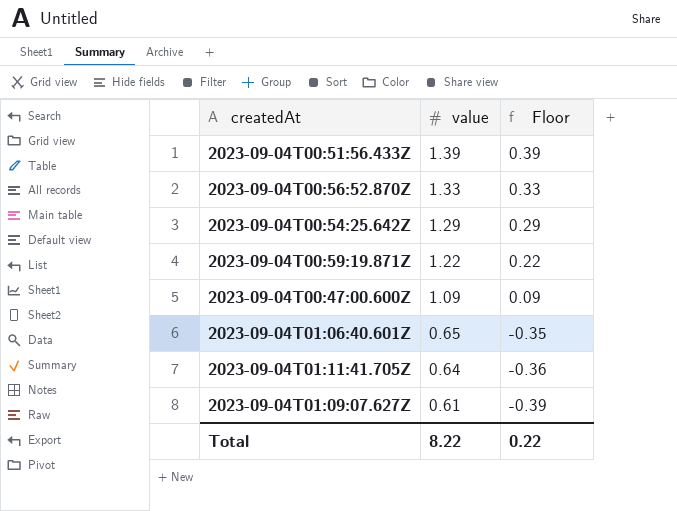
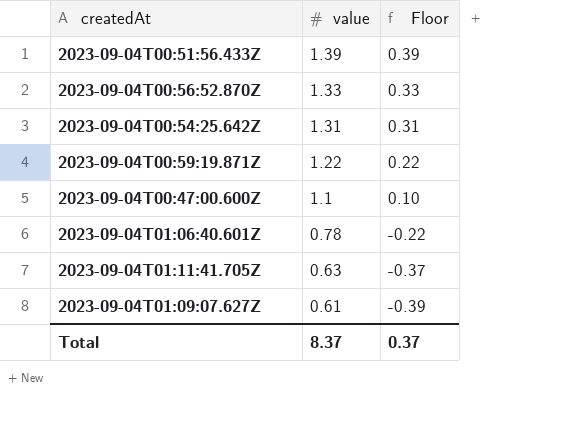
2023-09-04T00:54:25.642Z | value: 1.29 -> 1.31
2023-09-04T00:54:25.642Z | Floor: 0.29 -> 0.31
2023-09-04T00:47:00.600Z | value: 1.09 -> 1.1
2023-09-04T00:47:00.600Z | Floor: 0.09 -> 0.10
2023-09-04T01:06:40.601Z | value: 0.65 -> 0.78
2023-09-04T01:06:40.601Z | Floor: -0.35 -> -0.22
2023-09-04T01:11:41.705Z | value: 0.64 -> 0.63
2023-09-04T01:11:41.705Z | Floor: -0.36 -> -0.37
Total | value: 8.22 -> 8.37
Total | Floor: 0.22 -> 0.37

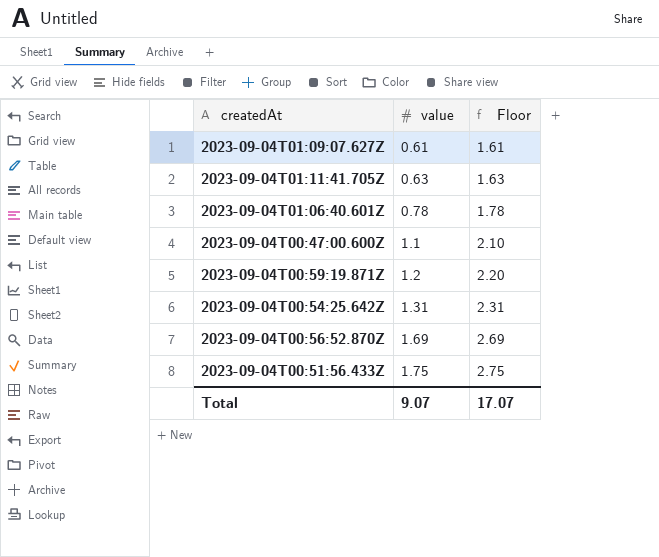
row order: value descending -> value ascending
column Floor | formula: [value] - 1 -> [value] + 1
2023-09-04T00:59:19.871Z | value: 1.22 -> 1.2
2023-09-04T00:56:52.870Z | value: 1.33 -> 1.69
2023-09-04T00:51:56.433Z | value: 1.39 -> 1.75
Total | value: 8.37 -> 9.07
Total | Floor: 0.37 -> 17.07

